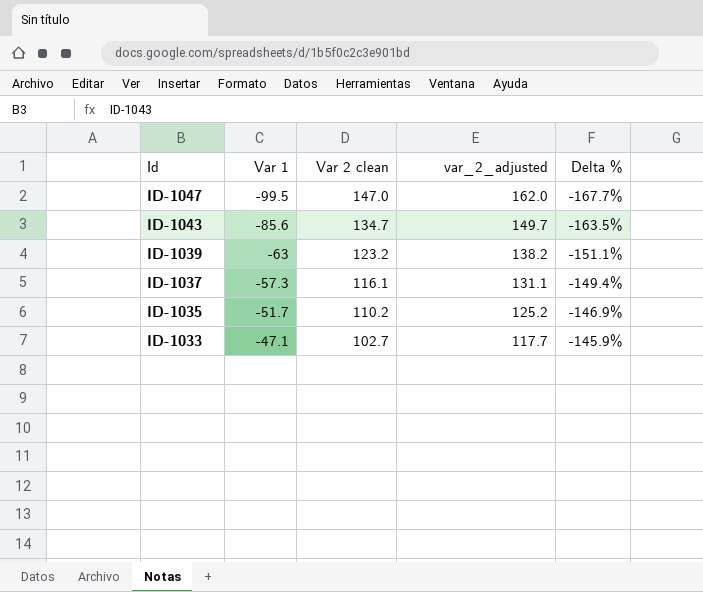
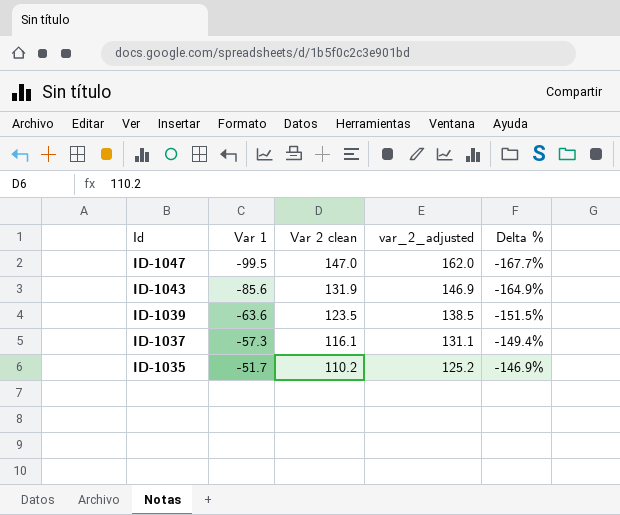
row ID-1033: -47.1 | 102.7 | 117.7 | -145.9% -> none
ID-1043 | Var 2 clean: 134.7 -> 131.9
ID-1043 | var_2_adjusted: 149.7 -> 146.9
ID-1043 | Delta %: -163.5% -> -164.9%
ID-1039 | Var 1: -63 -> -63.6
ID-1039 | Var 2 clean: 123.2 -> 123.5
ID-1039 | var_2_adjusted: 138.2 -> 138.5
ID-1039 | Delta %: -151.1% -> -151.5%

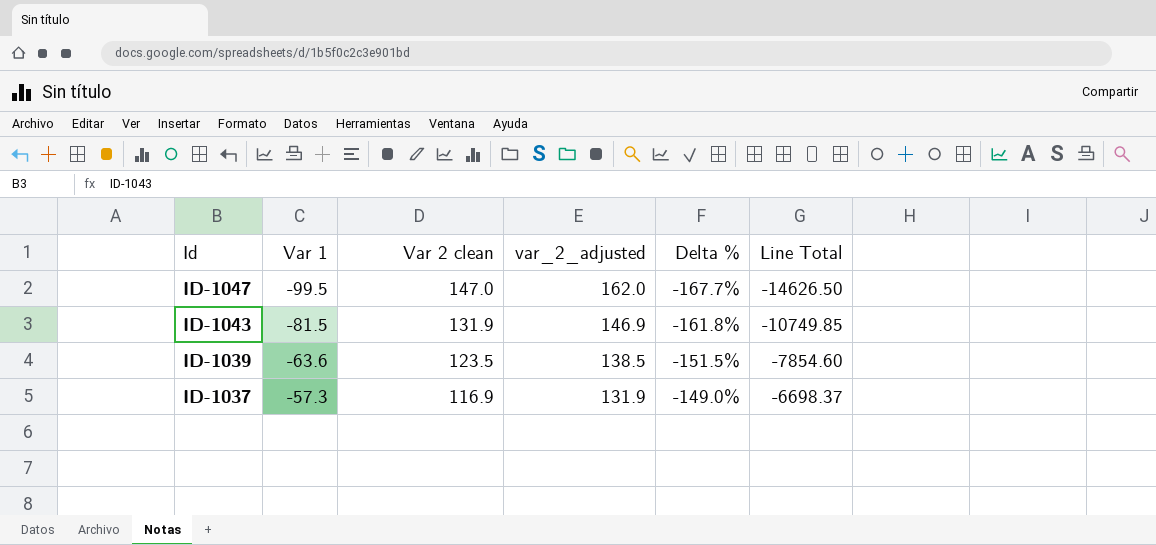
column Line Total | formula: none -> [Var 1] * [Var 2 clean]
row ID-1035: -51.7 | 110.2 | 125.2 | -146.9% -> none
ID-1043 | Var 1: -85.6 -> -81.5
ID-1043 | Delta %: -164.9% -> -161.8%
ID-1037 | Var 2 clean: 116.1 -> 116.9
ID-1037 | var_2_adjusted: 131.1 -> 131.9
ID-1037 | Delta %: -149.4% -> -149.0%

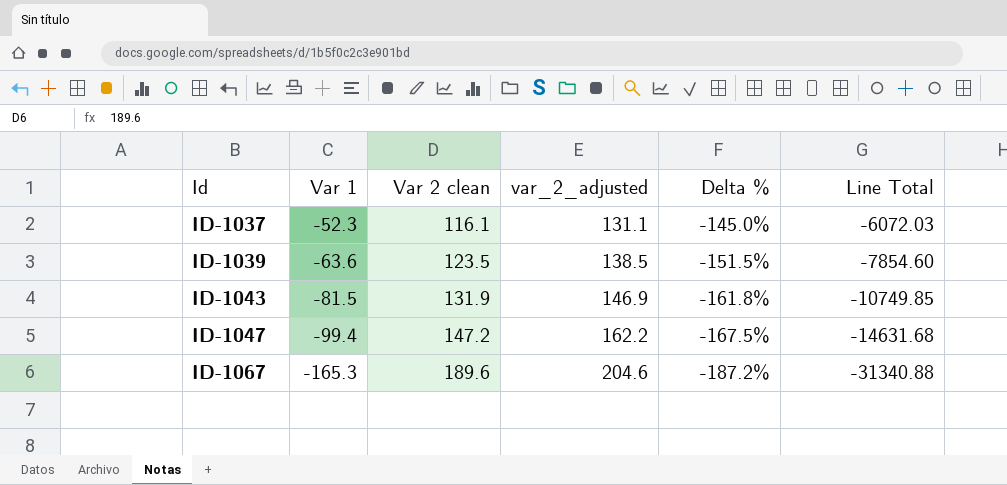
row order: Id descending -> Id ascending
ID-1037 | Var 1: -57.3 -> -52.3
ID-1037 | Var 2 clean: 116.9 -> 116.1
ID-1037 | var_2_adjusted: 131.9 -> 131.1
ID-1037 | Delta %: -149.0% -> -145.0%
ID-1037 | Line Total: -6698.37 -> -6072.03
ID-1047 | Var 1: -99.5 -> -99.4
ID-1047 | Var 2 clean: 147.0 -> 147.2
ID-1047 | var_2_adjusted: 162.0 -> 162.2
ID-1047 | Delta %: -167.7% -> -167.5%
ID-1047 | Line Total: -14626.50 -> -14631.68
row ID-1067: none -> -165.3 | 189.6 | 204.6 | -187.2% | -31340.88

